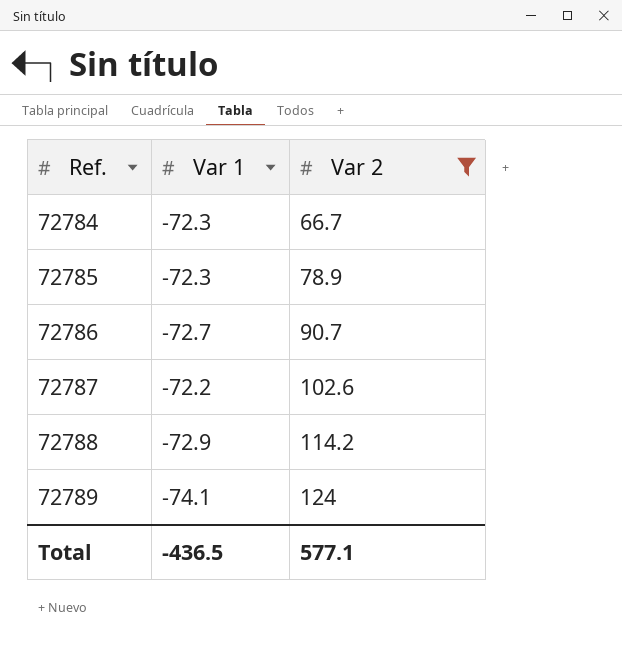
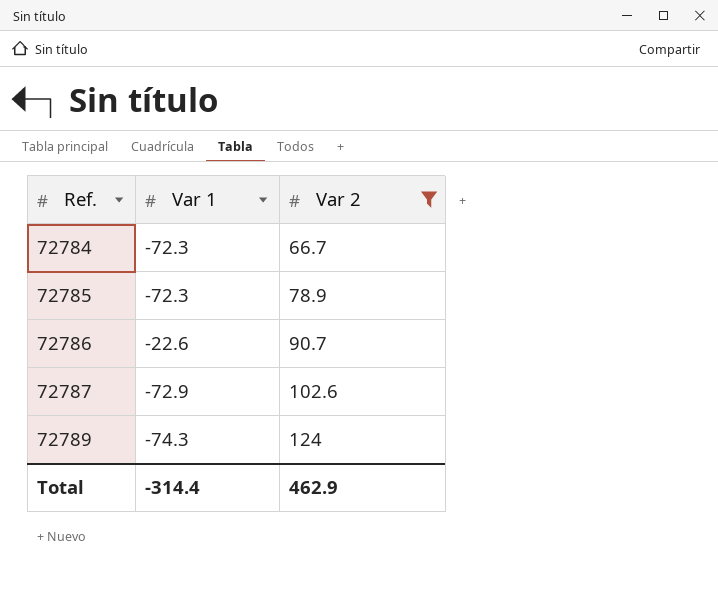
row 72788: -72.9 | 114.2 -> none
72786 | Var 1: -72.7 -> -22.6
72787 | Var 1: -72.2 -> -72.9
72789 | Var 1: -74.1 -> -74.3
Total | Var 1: -436.5 -> -314.4
Total | Var 2: 577.1 -> 462.9

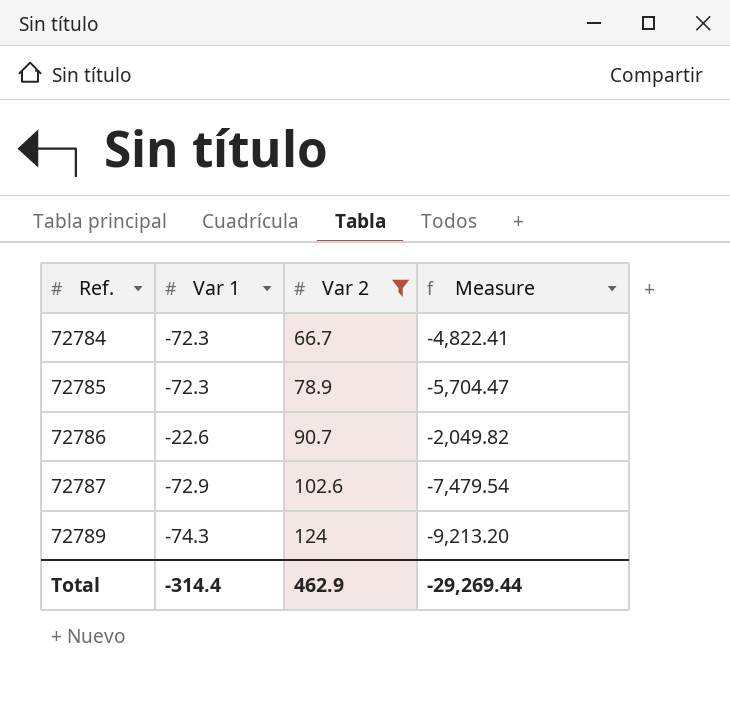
column Measure | formula: none -> [Var 1] * [Var 2]

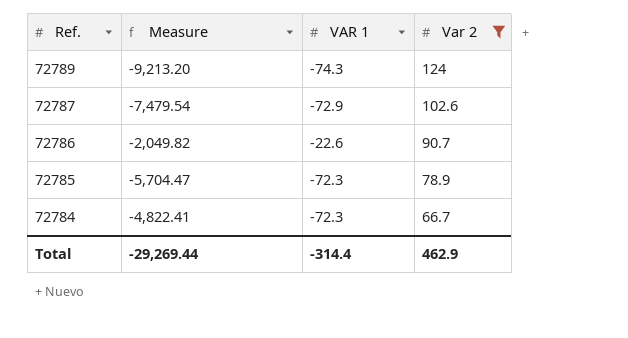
row order: Ref. ascending -> Ref. descending
column Measure | position: 4 -> 2
column name: Var 1 -> VAR 1

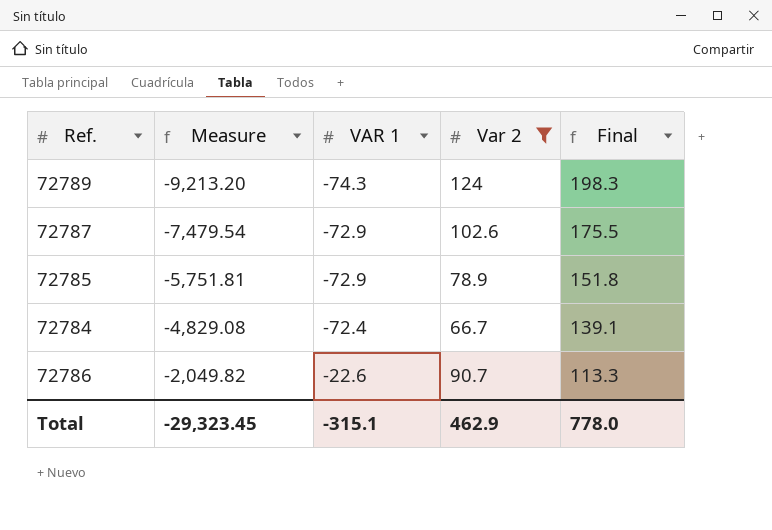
row order: Ref. descending -> Measure ascending
column Final | formula: none -> [Var 2] - [VAR 1]
72785 | Measure: -5,704.47 -> -5,751.81
72785 | VAR 1: -72.3 -> -72.9
72784 | Measure: -4,822.41 -> -4,829.08
72784 | VAR 1: -72.3 -> -72.4
Total | Measure: -29,269.44 -> -29,323.45
Total | VAR 1: -314.4 -> -315.1

